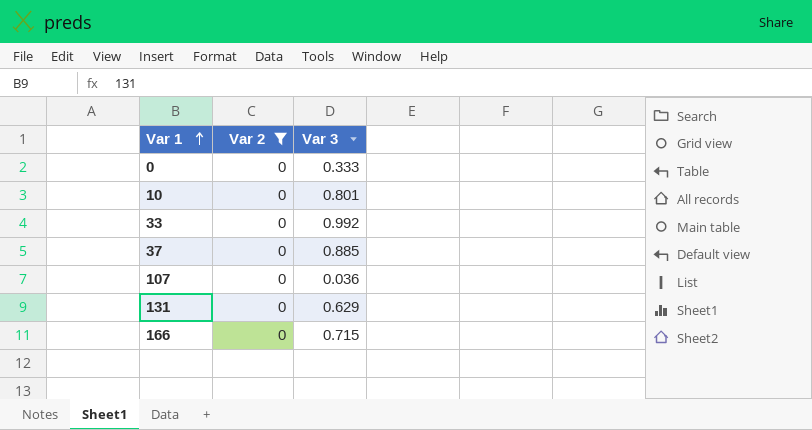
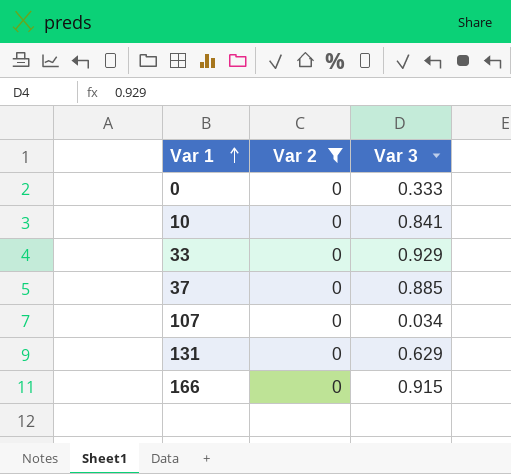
10 | Var 3: 0.801 -> 0.841
33 | Var 3: 0.992 -> 0.929
107 | Var 3: 0.036 -> 0.034
166 | Var 3: 0.715 -> 0.915

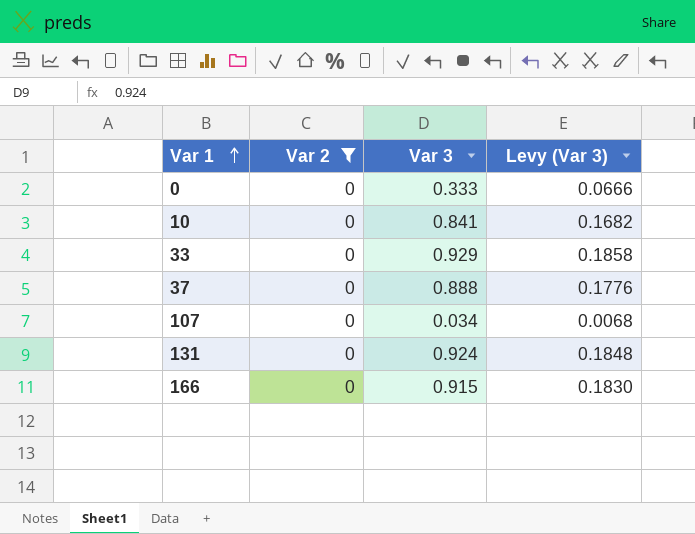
column Levy (Var 3) | formula: none -> [Var 3] * 0.2
37 | Var 3: 0.885 -> 0.888
131 | Var 3: 0.629 -> 0.924

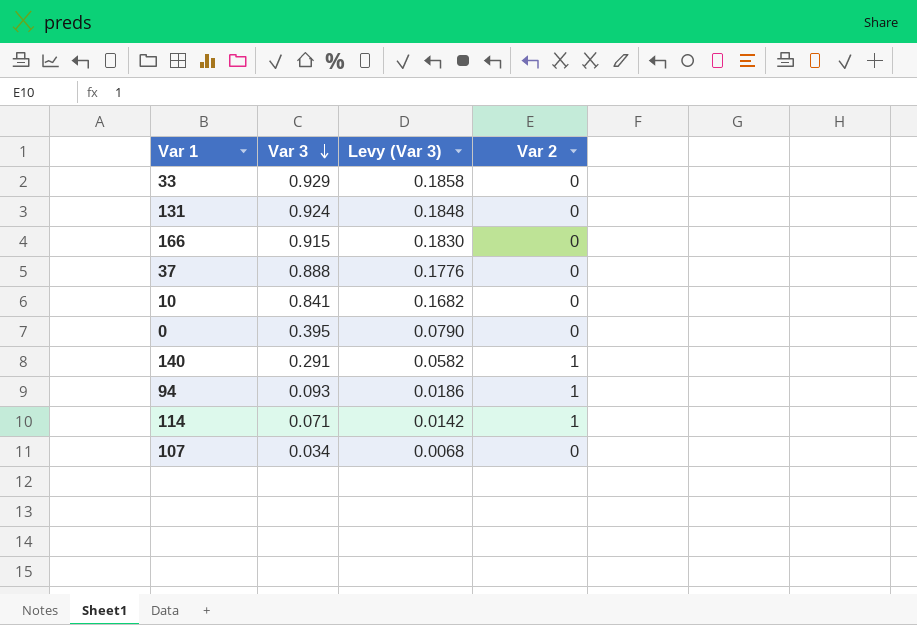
filter: Var 2 = 0 -> none
row order: Var 1 ascending -> Var 3 descending
column Var 2 | position: 2 -> 4
0 | Var 3: 0.333 -> 0.395
0 | Levy (Var 3): 0.0666 -> 0.0790

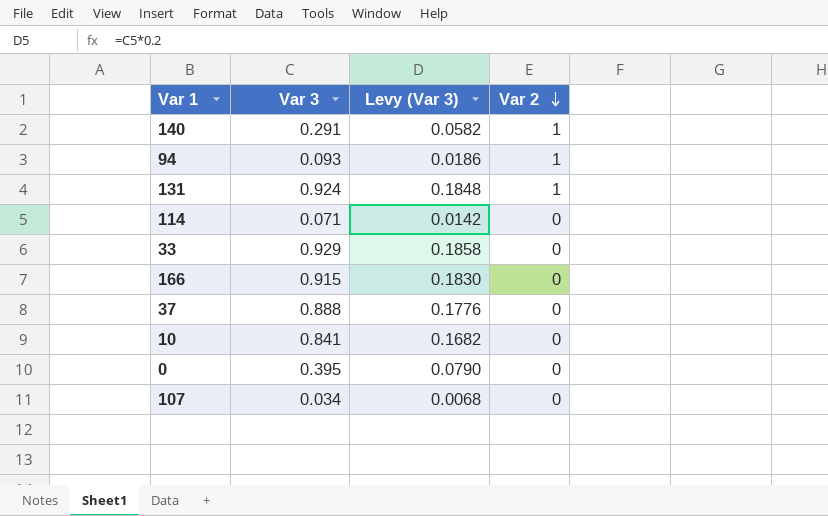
row order: Var 3 descending -> Var 2 descending
131 | Var 2: 0 -> 1
114 | Var 2: 1 -> 0

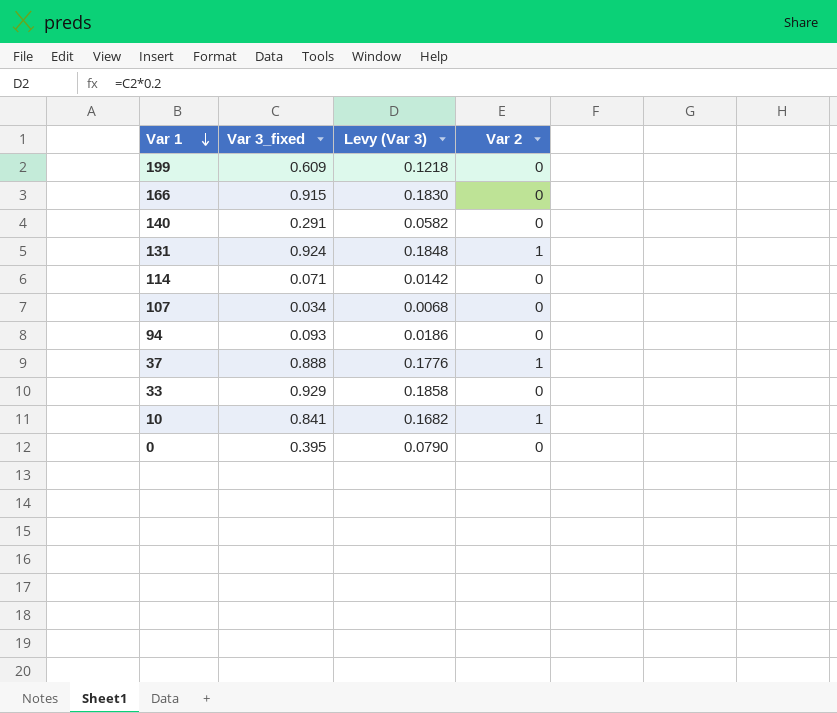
row order: Var 2 descending -> Var 1 descending
column name: Var 3 -> Var 3_fixed
row 199: none -> 0.609 | 0.1218 | 0
140 | Var 2: 1 -> 0
94 | Var 2: 1 -> 0
37 | Var 2: 0 -> 1
10 | Var 2: 0 -> 1

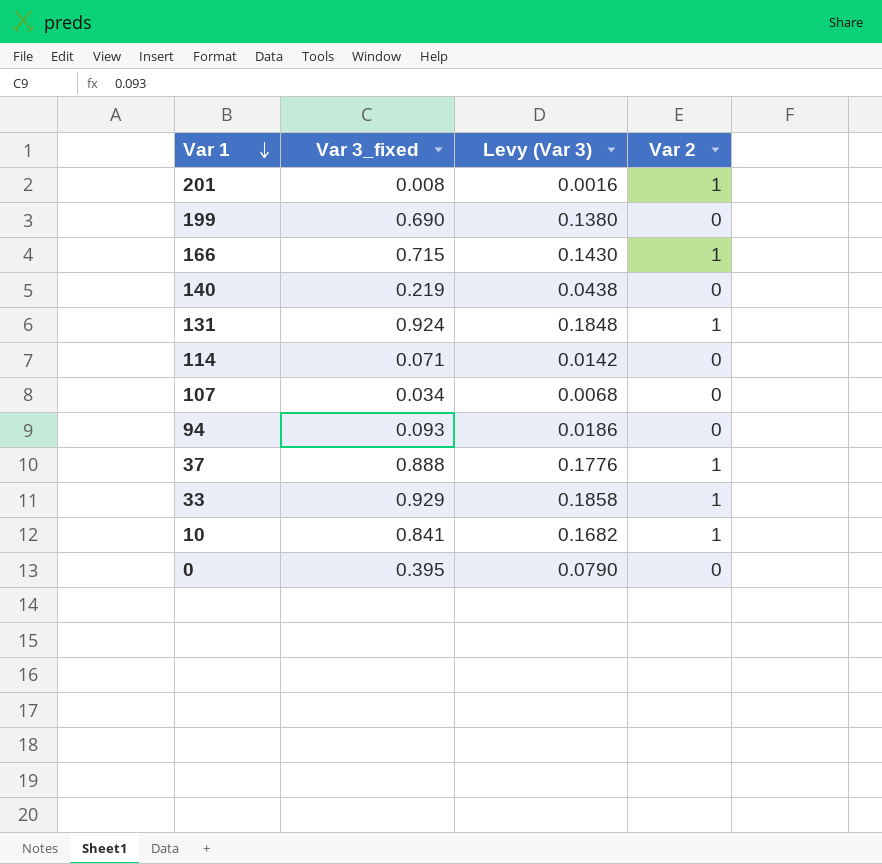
row 201: none -> 0.008 | 0.0016 | 1
199 | Var 3_fixed: 0.609 -> 0.690
199 | Levy (Var 3): 0.1218 -> 0.1380
166 | Var 3_fixed: 0.915 -> 0.715
166 | Levy (Var 3): 0.1830 -> 0.1430
166 | Var 2: 0 -> 1
140 | Var 3_fixed: 0.291 -> 0.219
140 | Levy (Var 3): 0.0582 -> 0.0438
33 | Var 2: 0 -> 1

